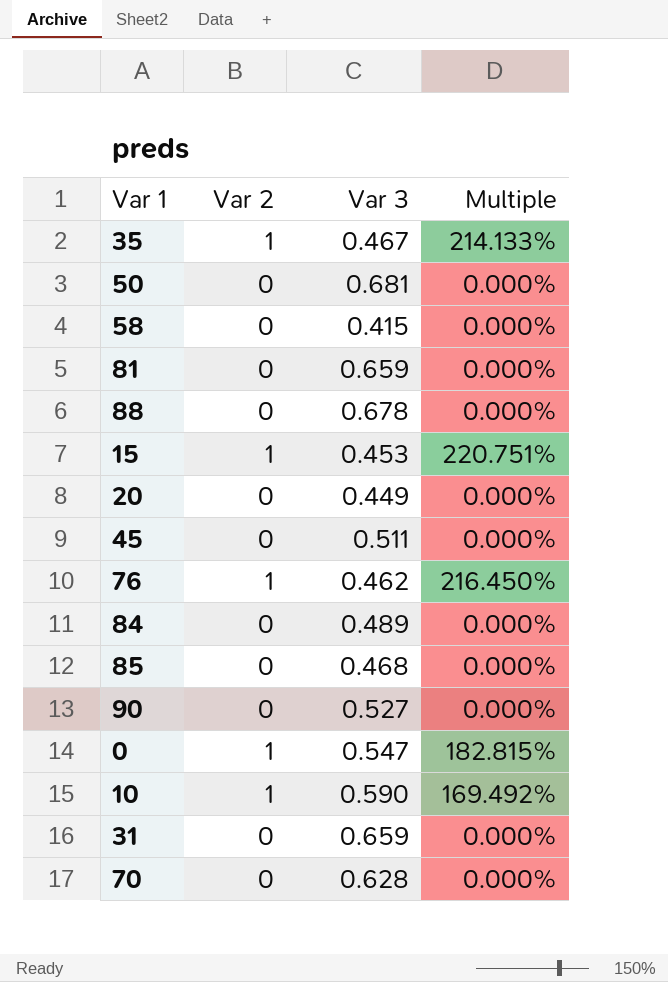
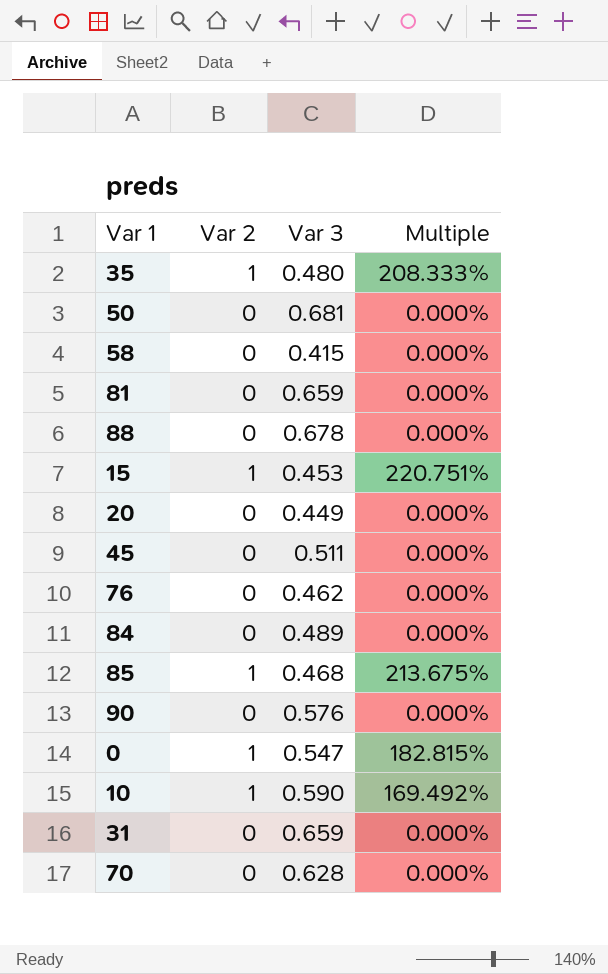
35 | Var 3: 0.467 -> 0.480
35 | Multiple: 214.133% -> 208.333%
76 | Var 2: 1 -> 0
76 | Multiple: 216.450% -> 0.000%
85 | Var 2: 0 -> 1
85 | Multiple: 0.000% -> 213.675%
90 | Var 3: 0.527 -> 0.576

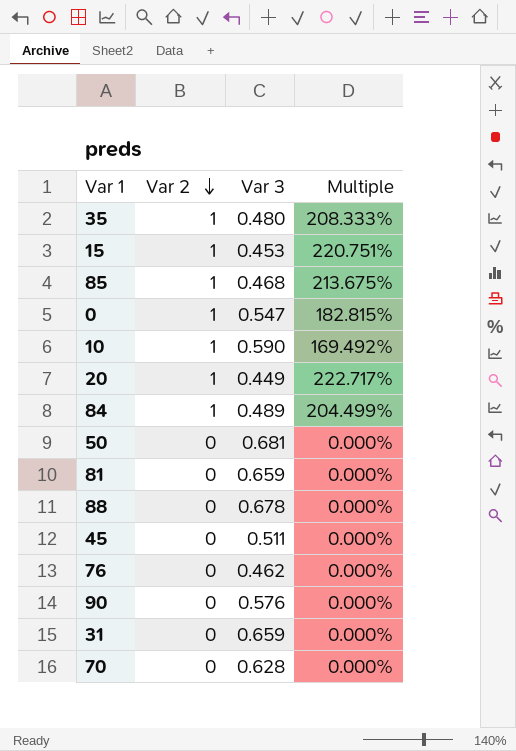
row order: none -> Var 2 descending
row 58: 0 | 0.415 | 0.000% -> none
20 | Var 2: 0 -> 1
20 | Multiple: 0.000% -> 222.717%
84 | Var 2: 0 -> 1
84 | Multiple: 0.000% -> 204.499%

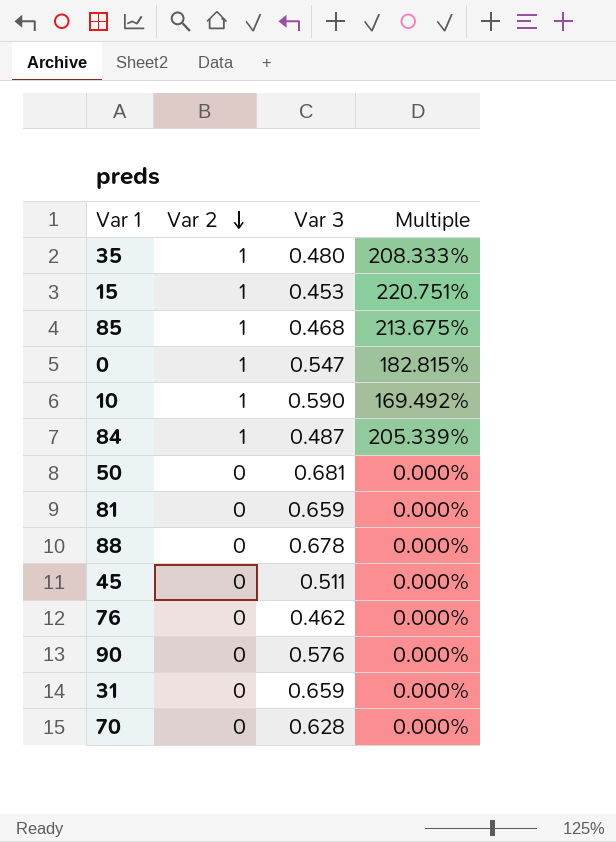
row 20: 1 | 0.449 | 222.717% -> none
84 | Var 3: 0.489 -> 0.487
84 | Multiple: 204.499% -> 205.339%

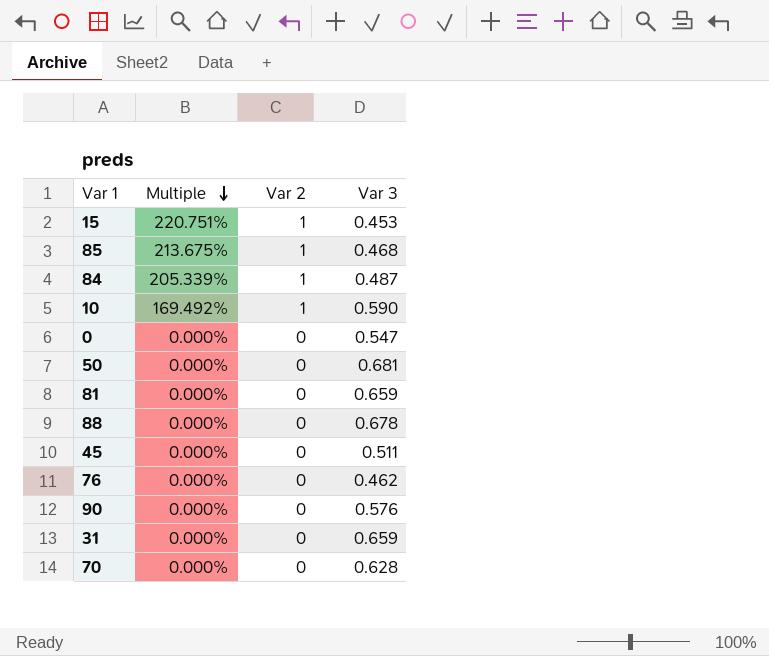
row order: Var 2 descending -> Multiple descending
column Multiple | position: 4 -> 2
row 35: 1 | 0.480 | 208.333% -> none
0 | Multiple: 182.815% -> 0.000%
0 | Var 2: 1 -> 0

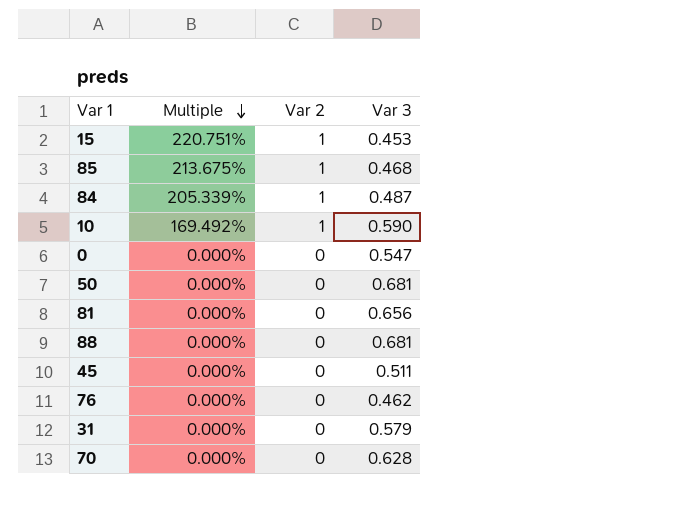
row 90: 0.000% | 0 | 0.576 -> none
81 | Var 3: 0.659 -> 0.656
88 | Var 3: 0.678 -> 0.681
31 | Var 3: 0.659 -> 0.579

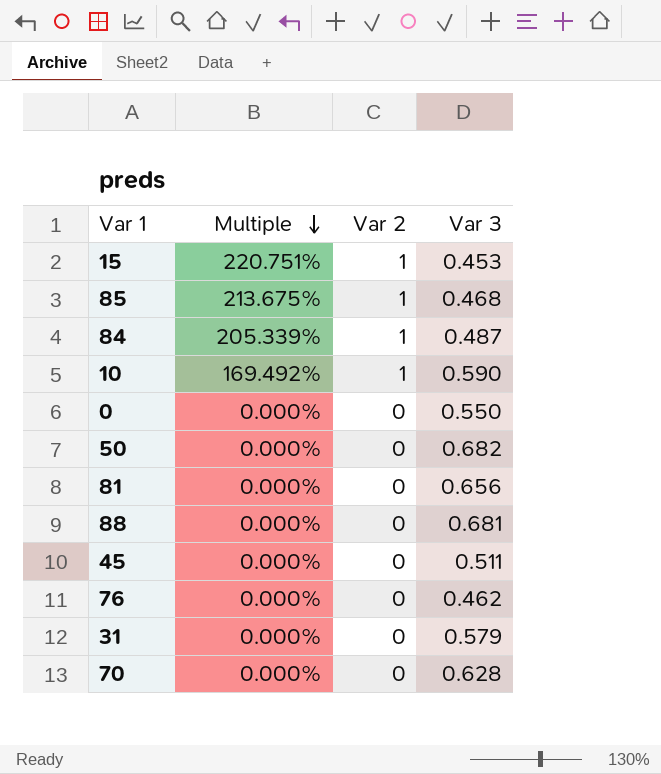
0 | Var 3: 0.547 -> 0.550
50 | Var 3: 0.681 -> 0.682

